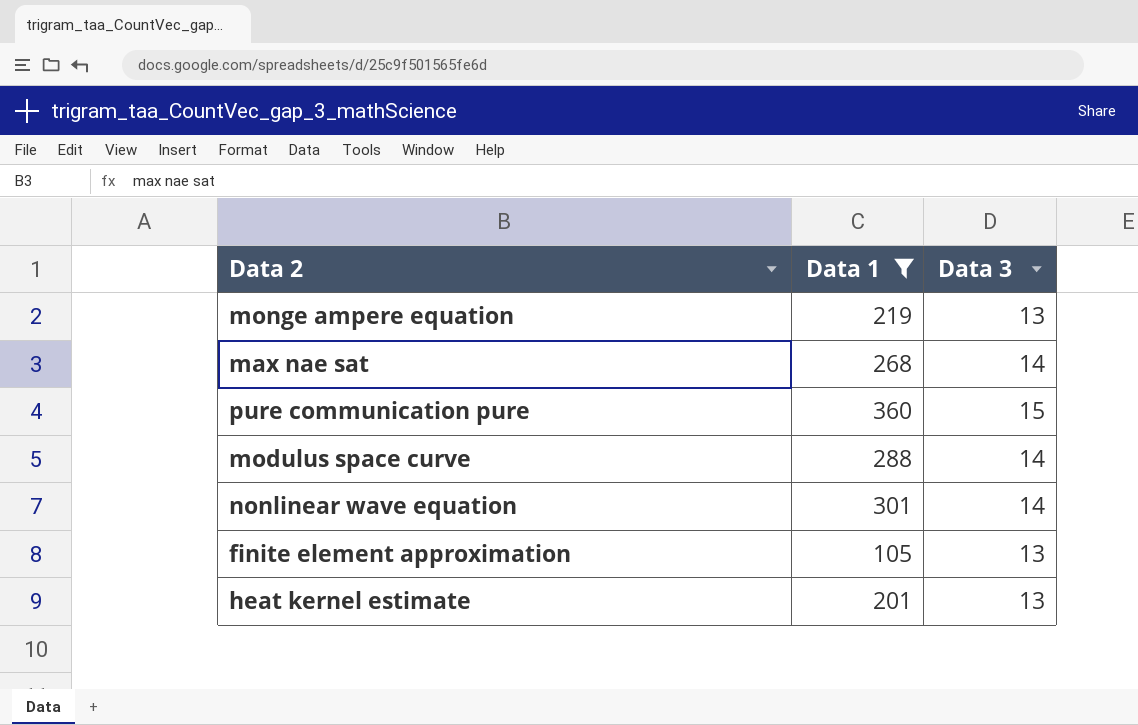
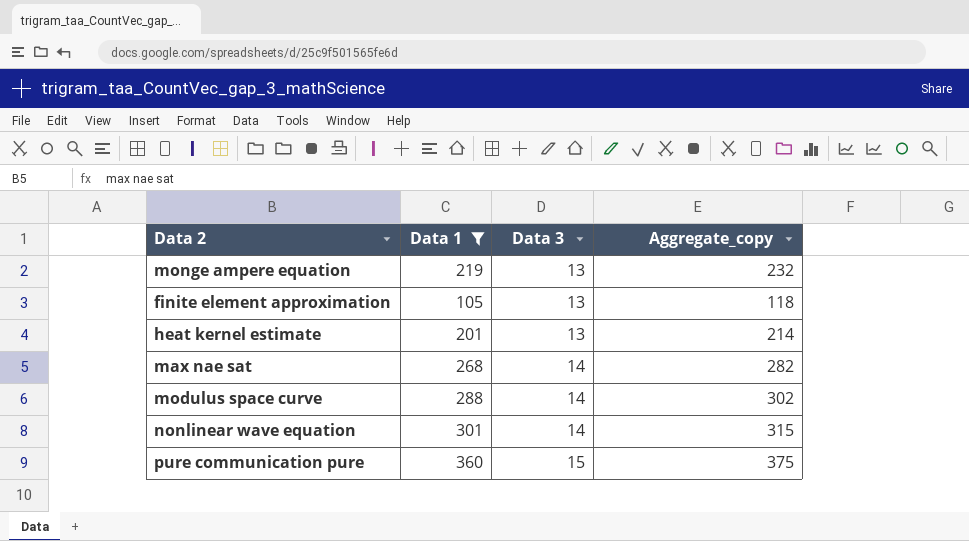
row order: none -> Data 3 ascending
column Aggregate_copy | formula: none -> [Data 1] + [Data 3]

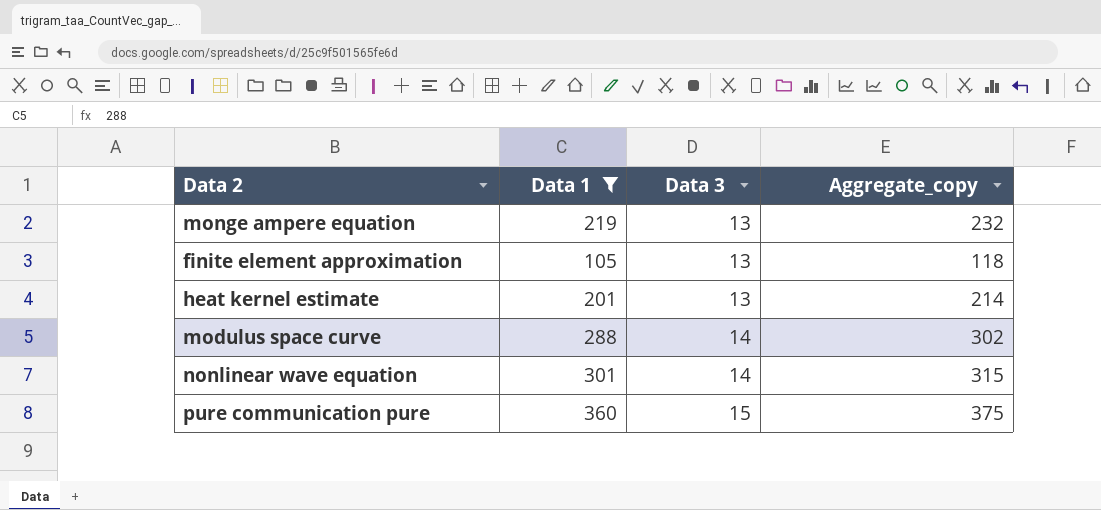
row max nae sat: 268 | 14 | 282 -> none

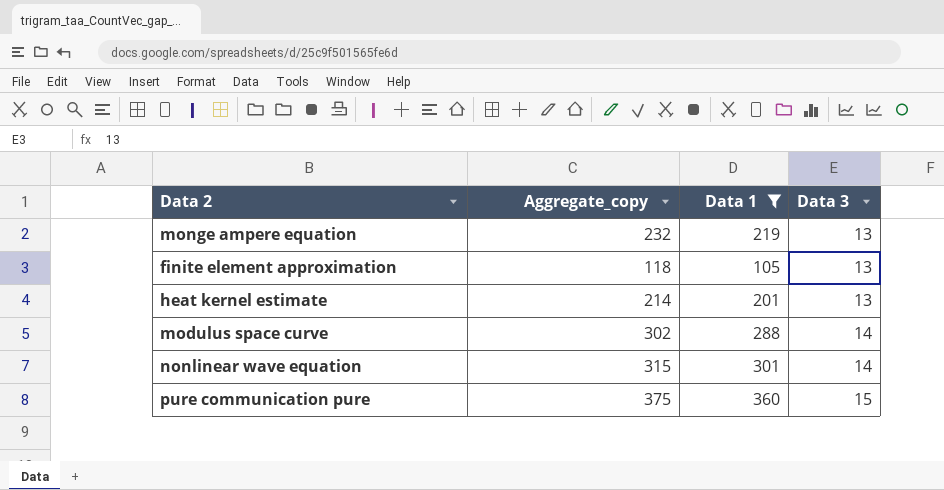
column Aggregate_copy | position: 4 -> 2

